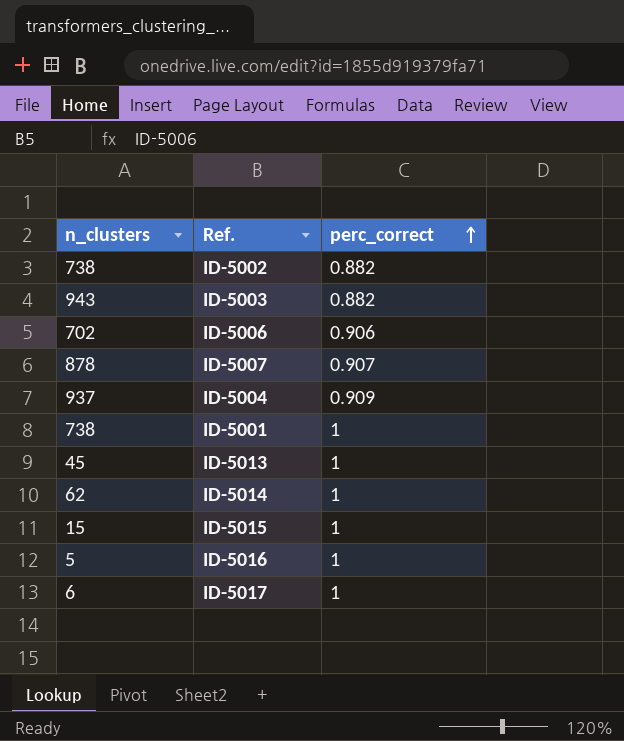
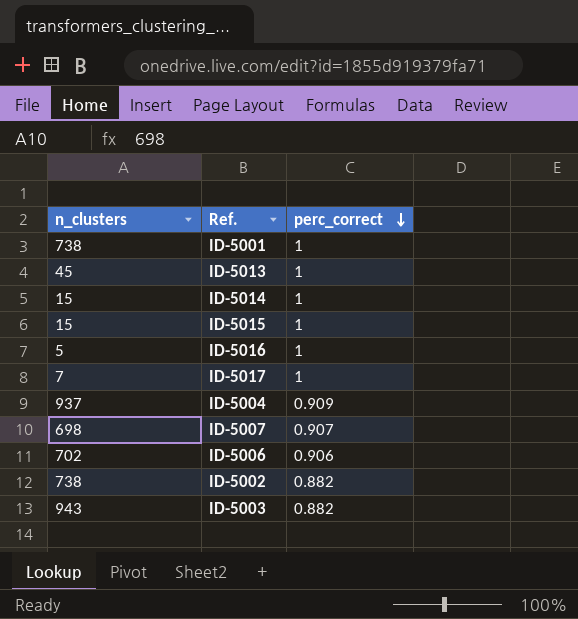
row order: perc_correct ascending -> perc_correct descending
ID-5014 | n_clusters: 62 -> 15
ID-5017 | n_clusters: 6 -> 7
ID-5007 | n_clusters: 878 -> 698

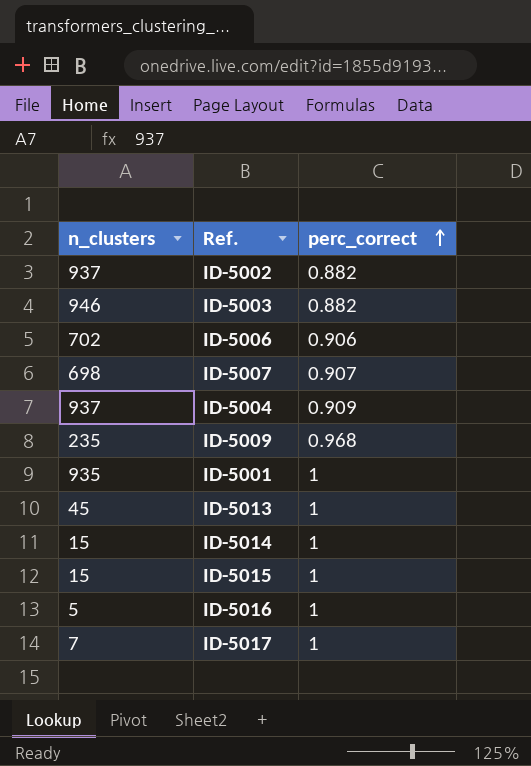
row order: perc_correct descending -> perc_correct ascending
ID-5002 | n_clusters: 738 -> 937
ID-5003 | n_clusters: 943 -> 946
row ID-5009: none -> 235 | 0.968
ID-5001 | n_clusters: 738 -> 935

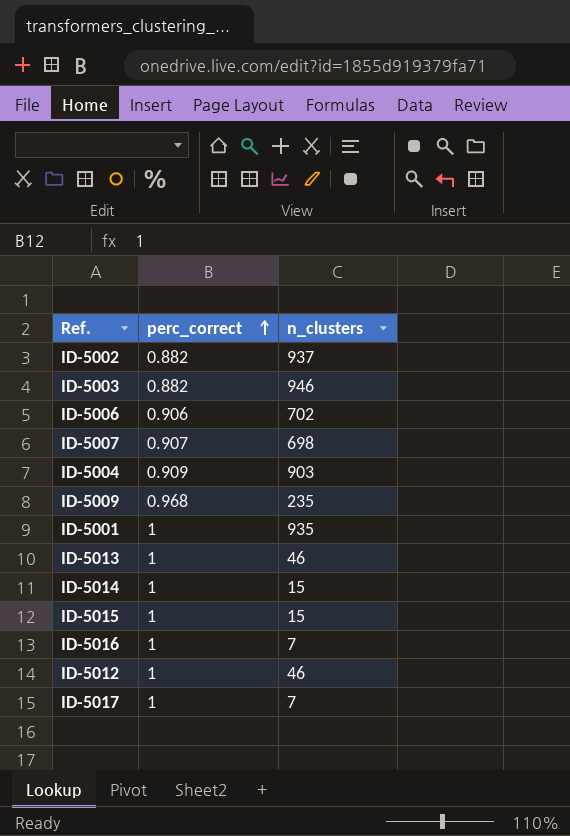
column n_clusters | position: 1 -> 3
ID-5004 | n_clusters: 937 -> 903
ID-5013 | n_clusters: 45 -> 46
ID-5016 | n_clusters: 5 -> 7
row ID-5012: none -> 1 | 46

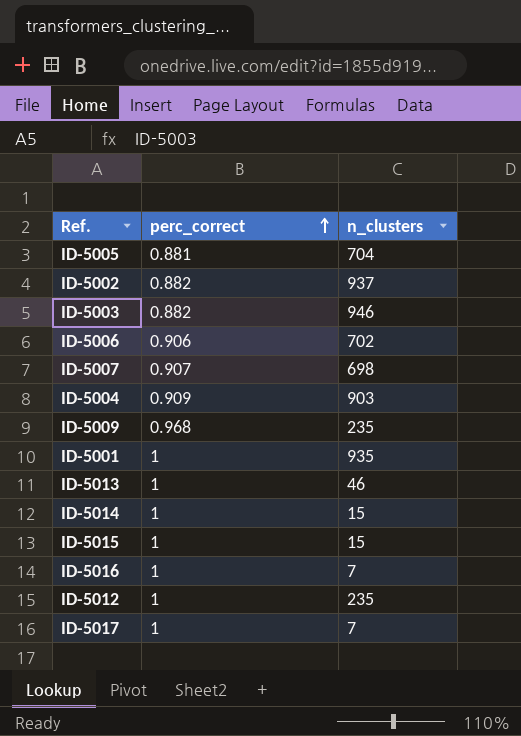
row ID-5005: none -> 0.881 | 704
ID-5012 | n_clusters: 46 -> 235

